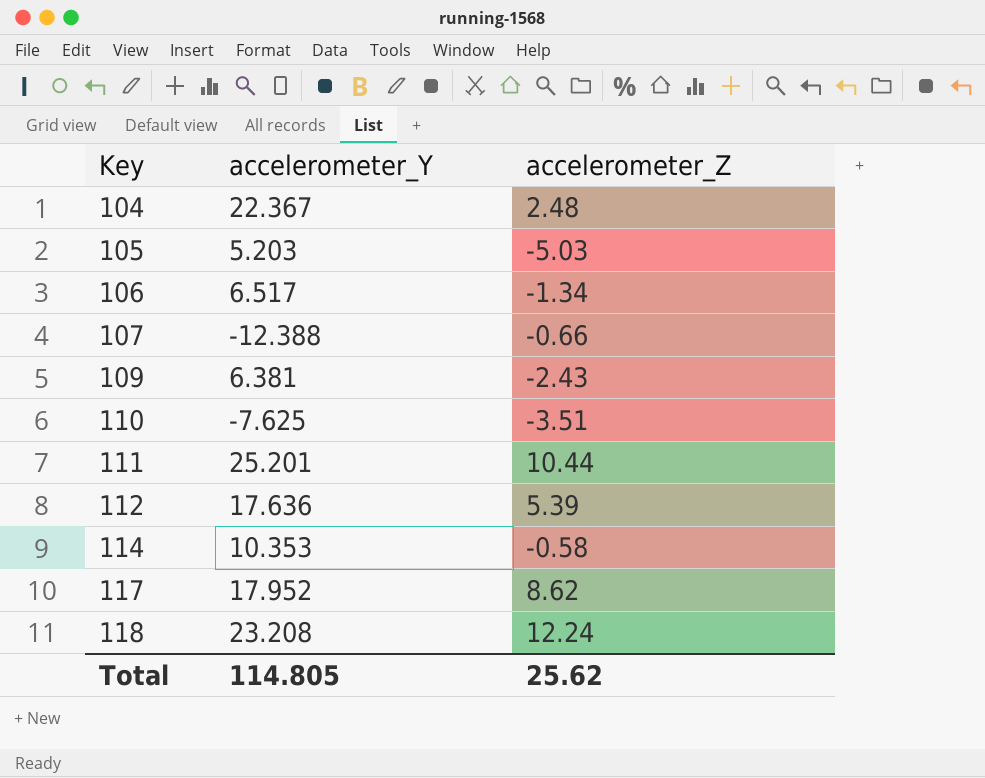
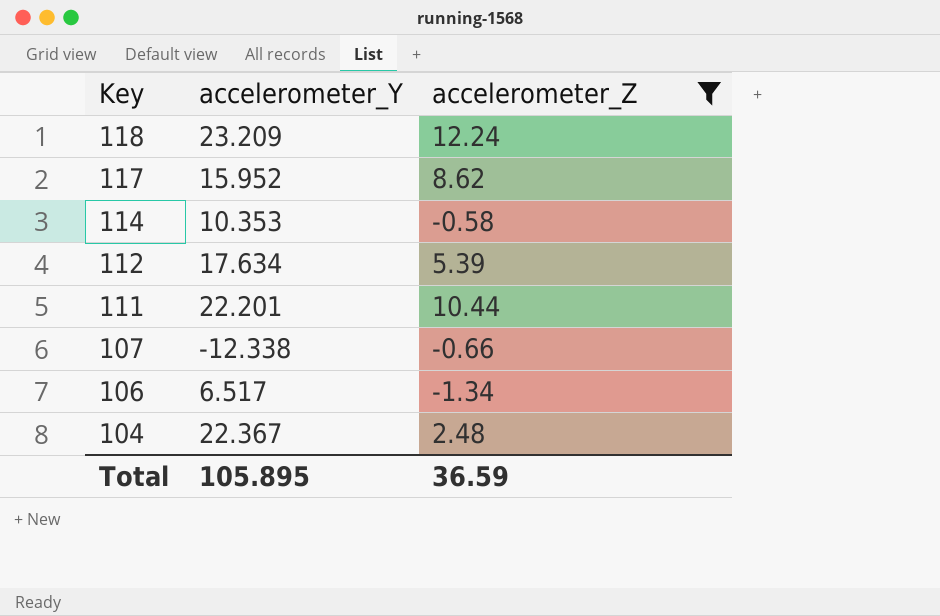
filter: none -> accelerometer_Z >= -1.34
row order: Key ascending -> Key descending
118 | accelerometer_Y: 23.208 -> 23.209
117 | accelerometer_Y: 17.952 -> 15.952
112 | accelerometer_Y: 17.636 -> 17.634
111 | accelerometer_Y: 25.201 -> 22.201
107 | accelerometer_Y: -12.388 -> -12.338
Total | accelerometer_Y: 114.805 -> 105.895
Total | accelerometer_Z: 25.62 -> 36.59

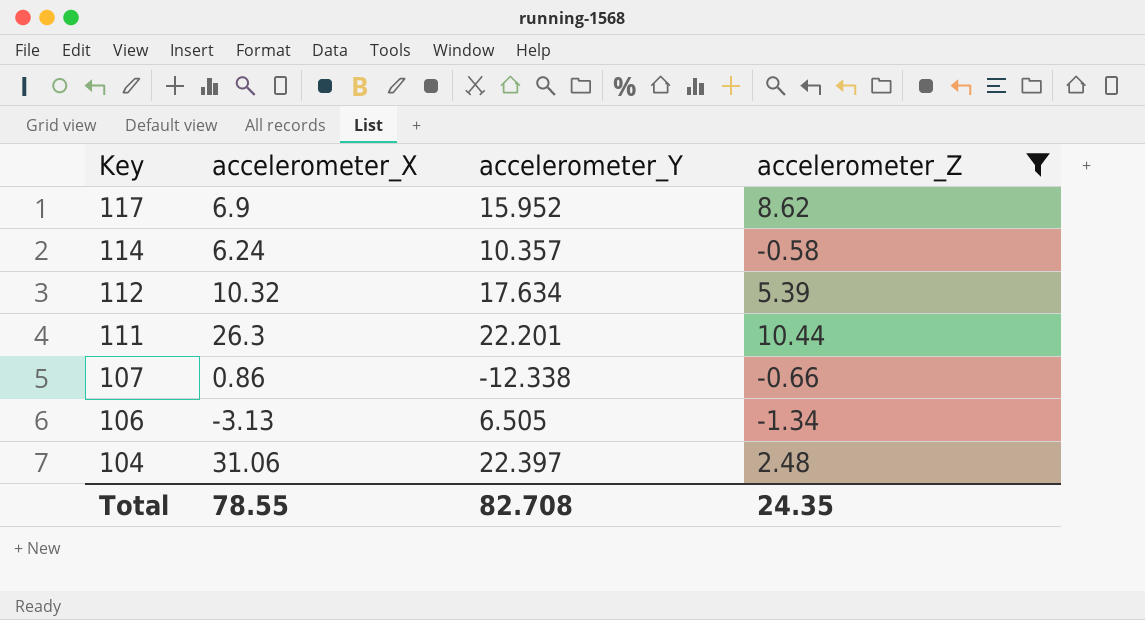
column accelerometer_X | position: none -> 2
row 118: 23.209 | 12.24 -> none
114 | accelerometer_Y: 10.353 -> 10.357
106 | accelerometer_Y: 6.517 -> 6.505
104 | accelerometer_Y: 22.367 -> 22.397
Total | accelerometer_Y: 105.895 -> 82.708
Total | accelerometer_Z: 36.59 -> 24.35

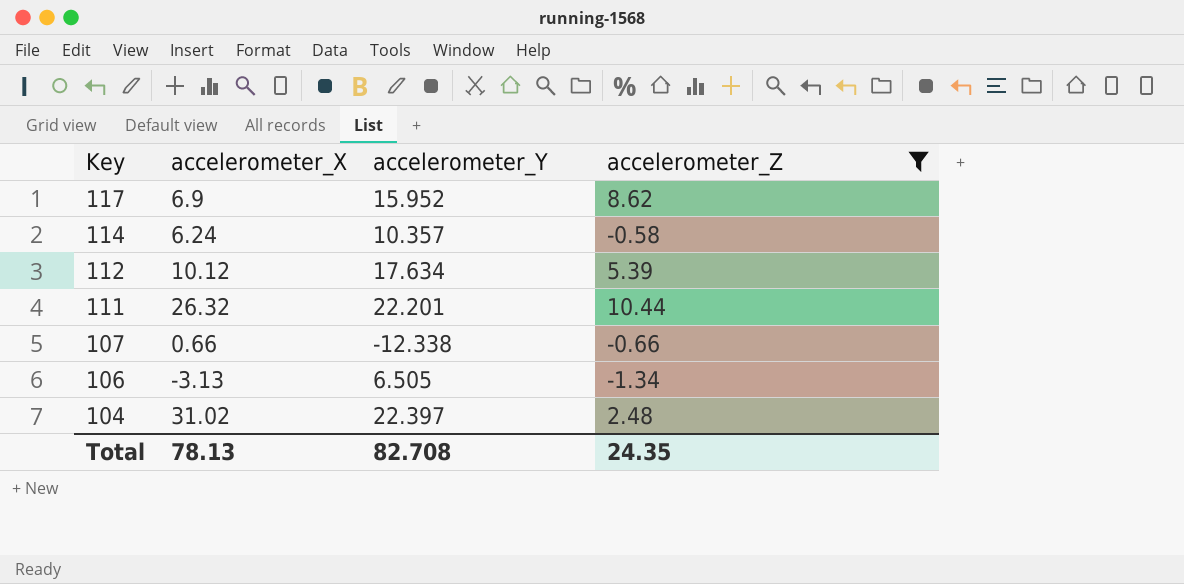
112 | accelerometer_X: 10.32 -> 10.12
111 | accelerometer_X: 26.3 -> 26.32
107 | accelerometer_X: 0.86 -> 0.66
104 | accelerometer_X: 31.06 -> 31.02
Total | accelerometer_X: 78.55 -> 78.13

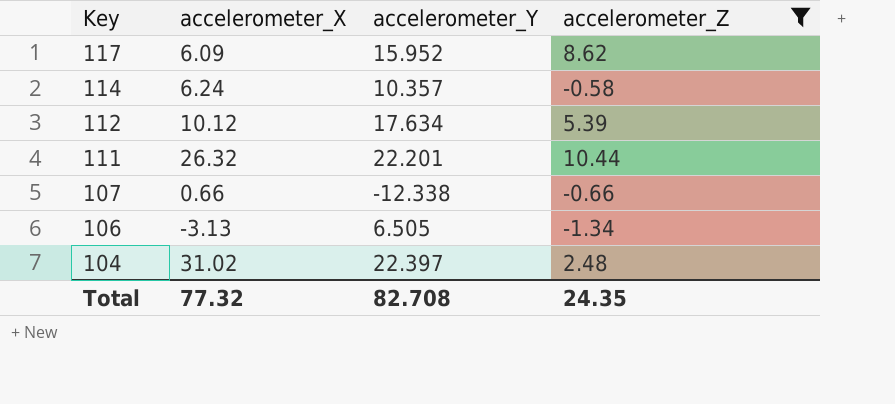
117 | accelerometer_X: 6.9 -> 6.09
Total | accelerometer_X: 78.13 -> 77.32

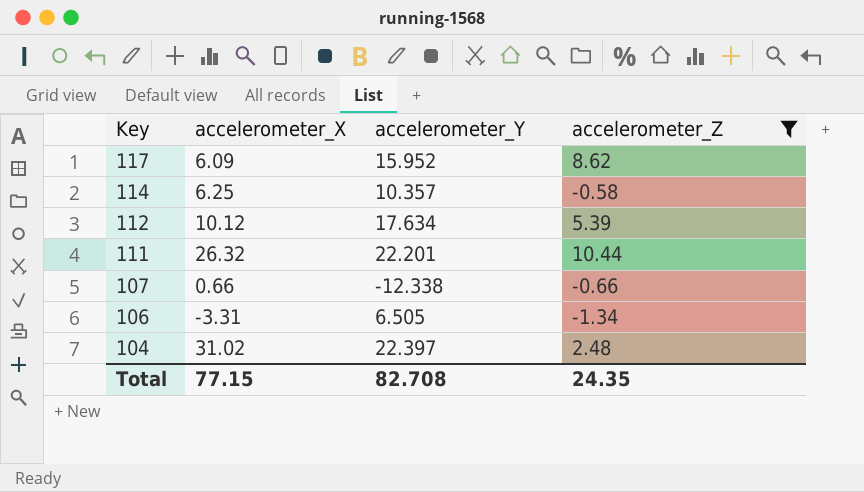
114 | accelerometer_X: 6.24 -> 6.25
106 | accelerometer_X: -3.13 -> -3.31
Total | accelerometer_X: 77.32 -> 77.15

